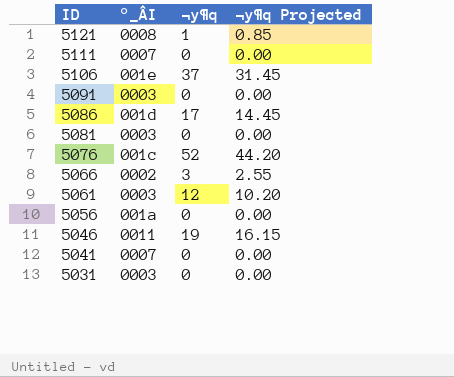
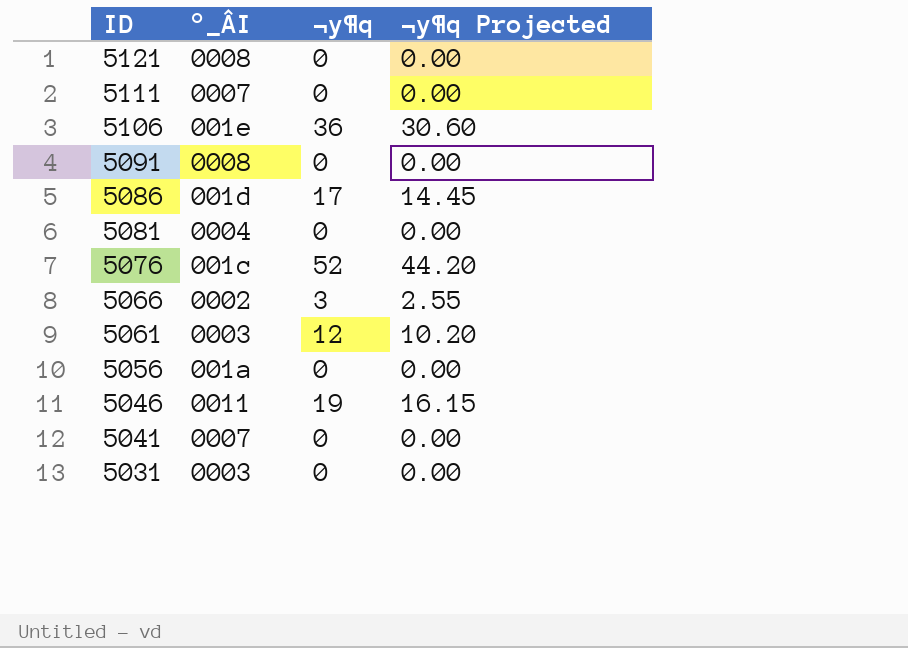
5121 | ¬y¶q: 1 -> 0
5121 | ¬y¶q Projected: 0.85 -> 0.00
5106 | ¬y¶q: 37 -> 36
5106 | ¬y¶q Projected: 31.45 -> 30.60
5091 | °_ÂI: 0003 -> 0008
5081 | °_ÂI: 0003 -> 0004

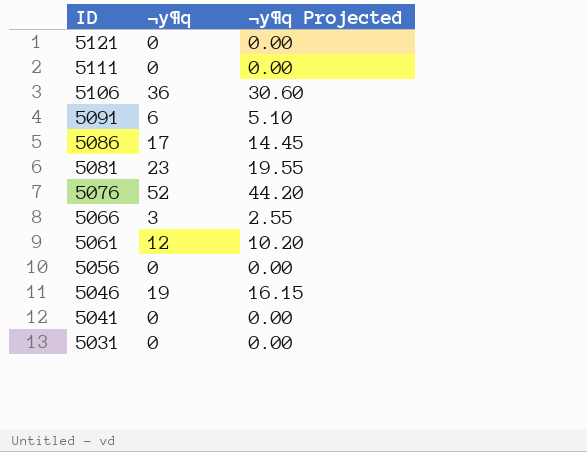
column °_ÂI | position: 2 -> none
5091 | ¬y¶q: 0 -> 6
5091 | ¬y¶q Projected: 0.00 -> 5.10
5081 | ¬y¶q: 0 -> 23
5081 | ¬y¶q Projected: 0.00 -> 19.55

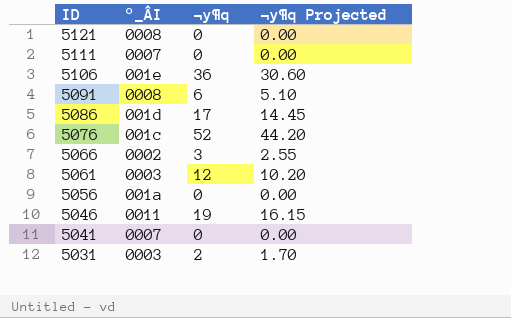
column °_ÂI | position: none -> 2
row 5081: 23 | 19.55 -> none
5031 | ¬y¶q: 0 -> 2
5031 | ¬y¶q Projected: 0.00 -> 1.70

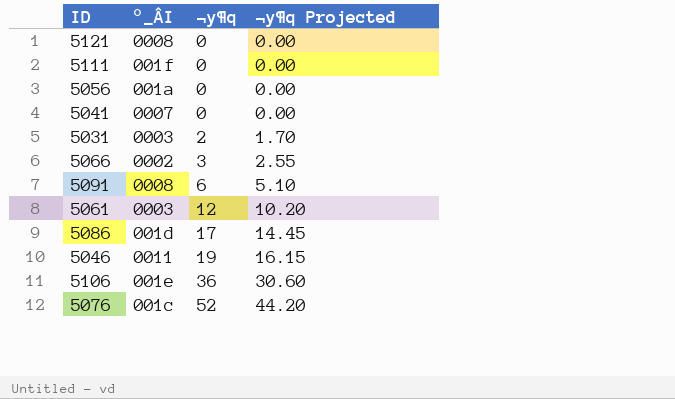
row order: ID descending -> ¬y¶q ascending
5111 | °_ÂI: 0007 -> 001f

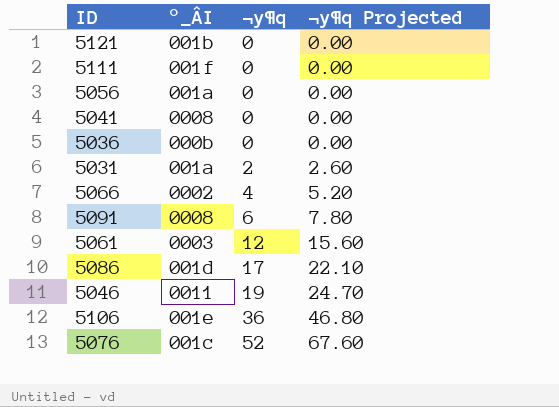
column ¬y¶q Projected | formula: [¬y¶q] * 0.85 -> [¬y¶q] * 1.3
5121 | °_ÂI: 0008 -> 001b
5041 | °_ÂI: 0007 -> 0008
row 5036: none -> 000b | 0 | 0.00
5031 | °_ÂI: 0003 -> 001a
5066 | ¬y¶q: 3 -> 4

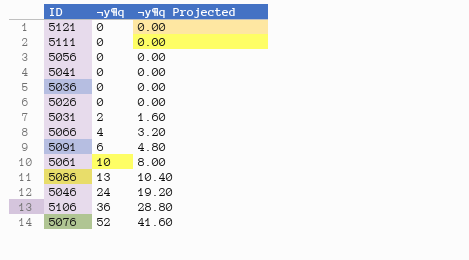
column °_ÂI | position: 2 -> none
column ¬y¶q Projected | formula: [¬y¶q] * 1.3 -> [¬y¶q] * 0.8
row 5026: none -> 0 | 0.00
5061 | ¬y¶q: 12 -> 10
5086 | ¬y¶q: 17 -> 13
5046 | ¬y¶q: 19 -> 24

